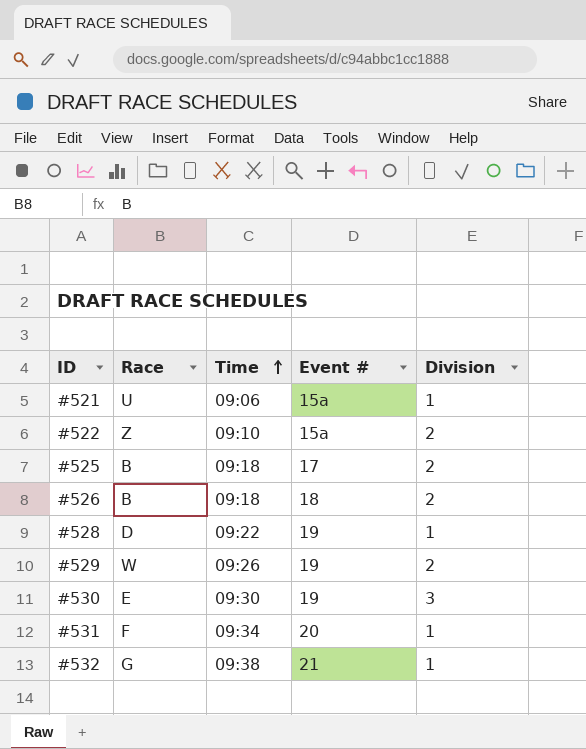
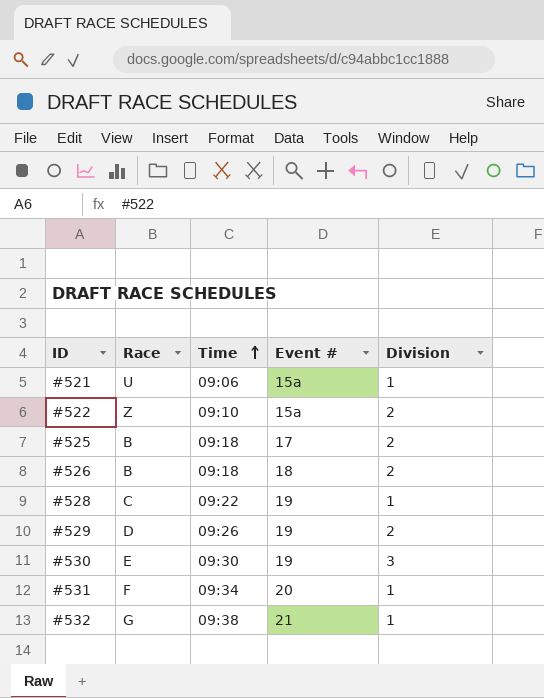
#528 | Race: D -> C
#529 | Race: W -> D

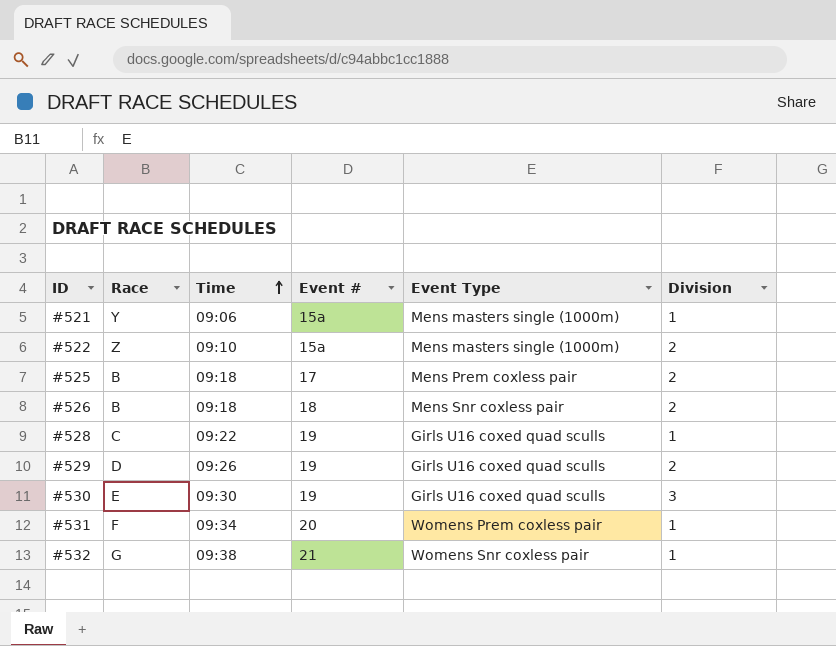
column Event Type | position: none -> 5
#521 | Race: U -> Y

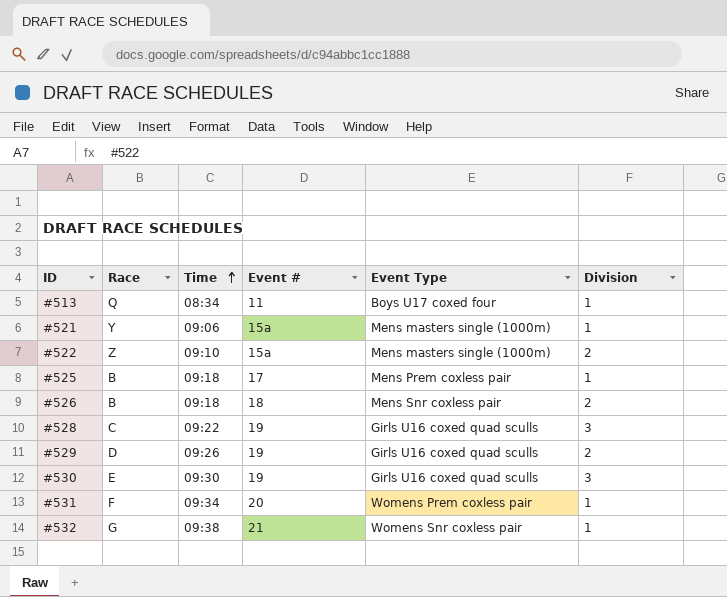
row #513: none -> Q | 08:34 | 11 | Boys U17 coxed four | 1
#525 | Division: 2 -> 1
#528 | Division: 1 -> 3

